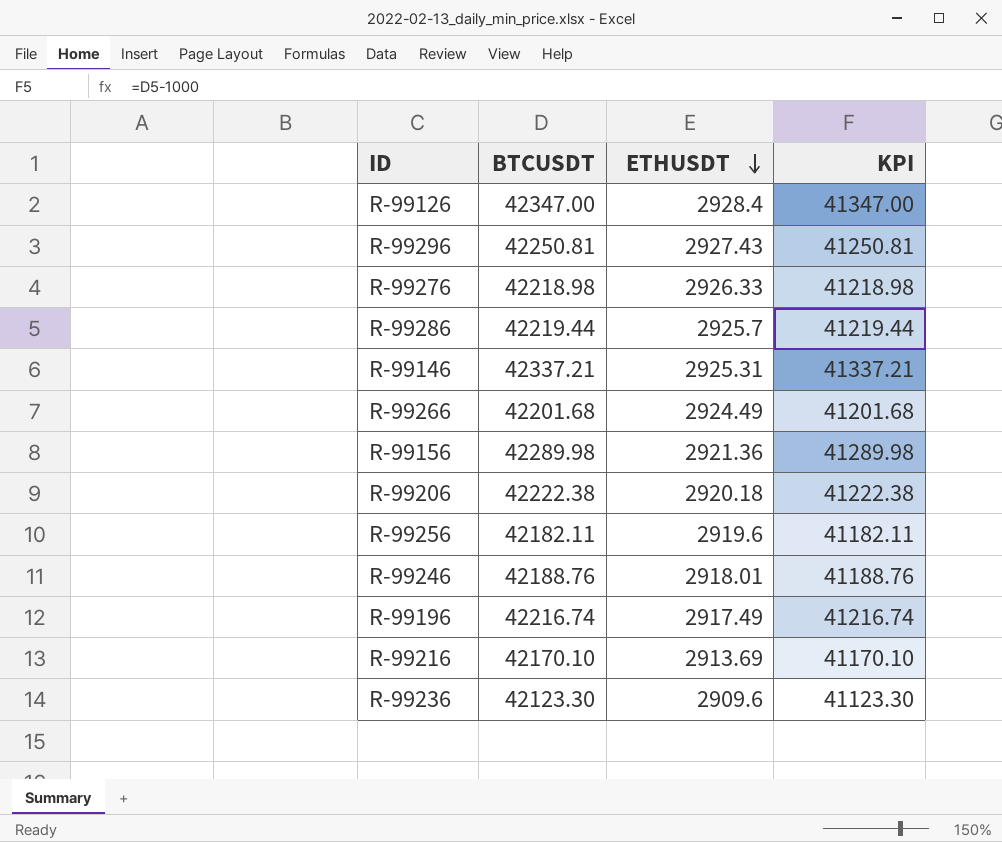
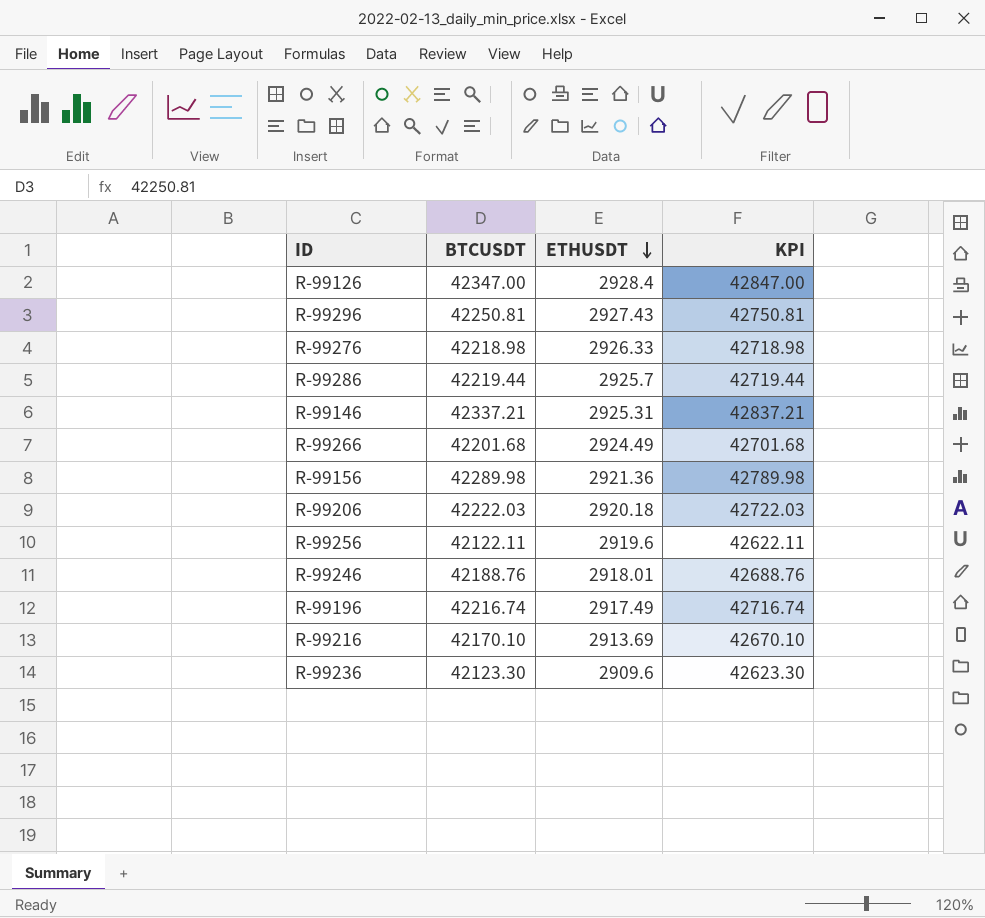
column KPI | formula: [BTCUSDT] - 1000 -> [BTCUSDT] + 500
R-99206 | BTCUSDT: 42222.38 -> 42222.03
R-99256 | BTCUSDT: 42182.11 -> 42122.11

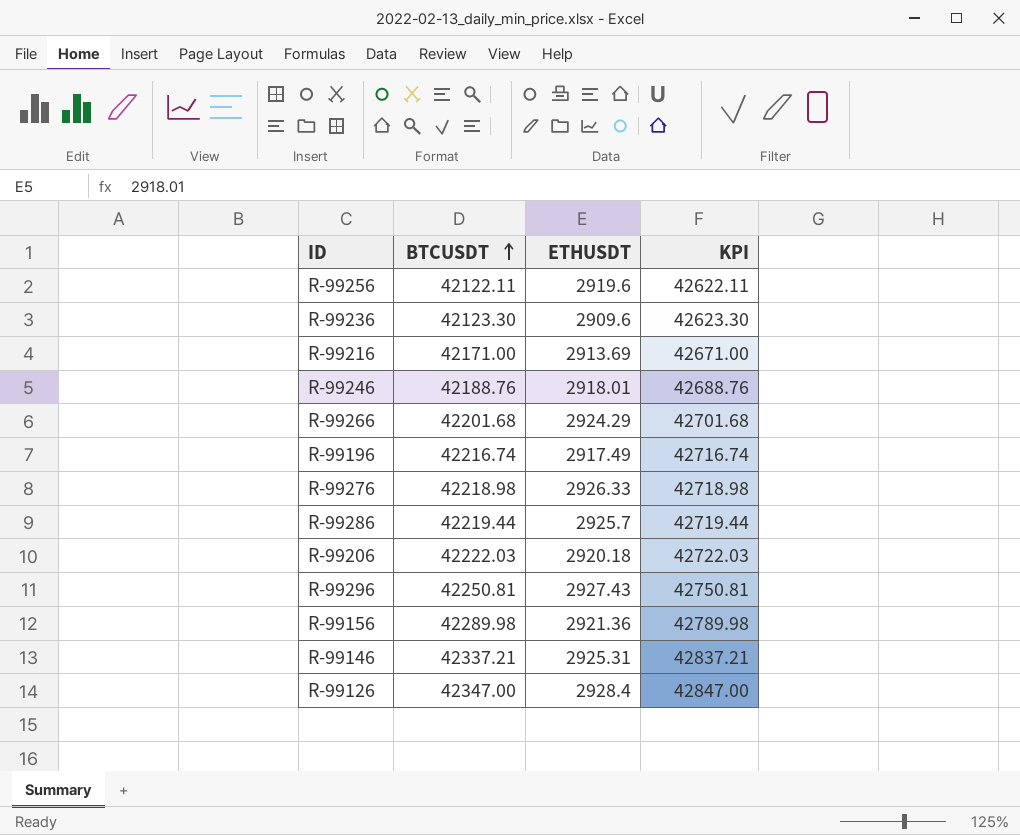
row order: ETHUSDT descending -> BTCUSDT ascending
R-99216 | BTCUSDT: 42170.10 -> 42171.00
R-99216 | KPI: 42670.10 -> 42671.00
R-99266 | ETHUSDT: 2924.49 -> 2924.29

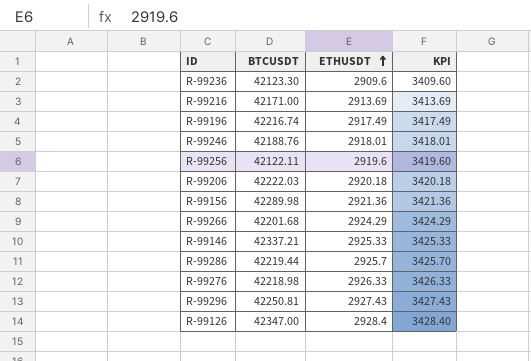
row order: BTCUSDT ascending -> ETHUSDT ascending
column KPI | formula: [BTCUSDT] + 500 -> [ETHUSDT] + 500
R-99146 | ETHUSDT: 2925.31 -> 2925.33

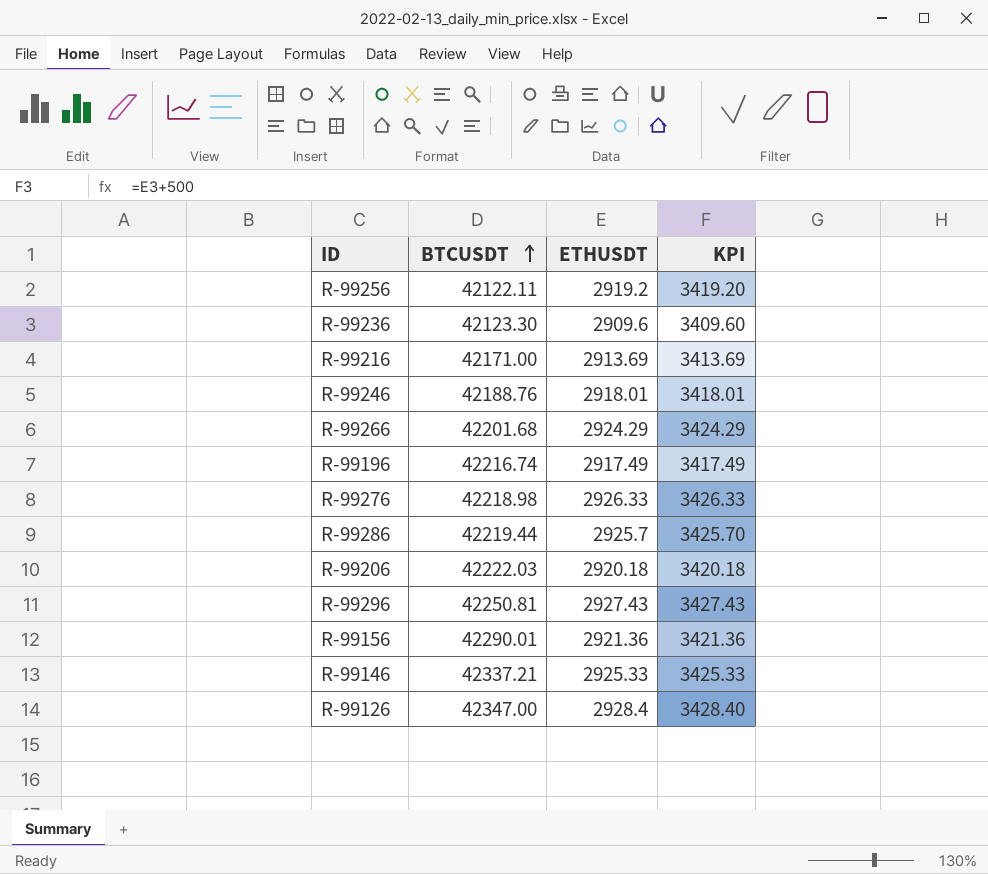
row order: ETHUSDT ascending -> BTCUSDT ascending
R-99256 | ETHUSDT: 2919.6 -> 2919.2
R-99256 | KPI: 3419.60 -> 3419.20
R-99156 | BTCUSDT: 42289.98 -> 42290.01

